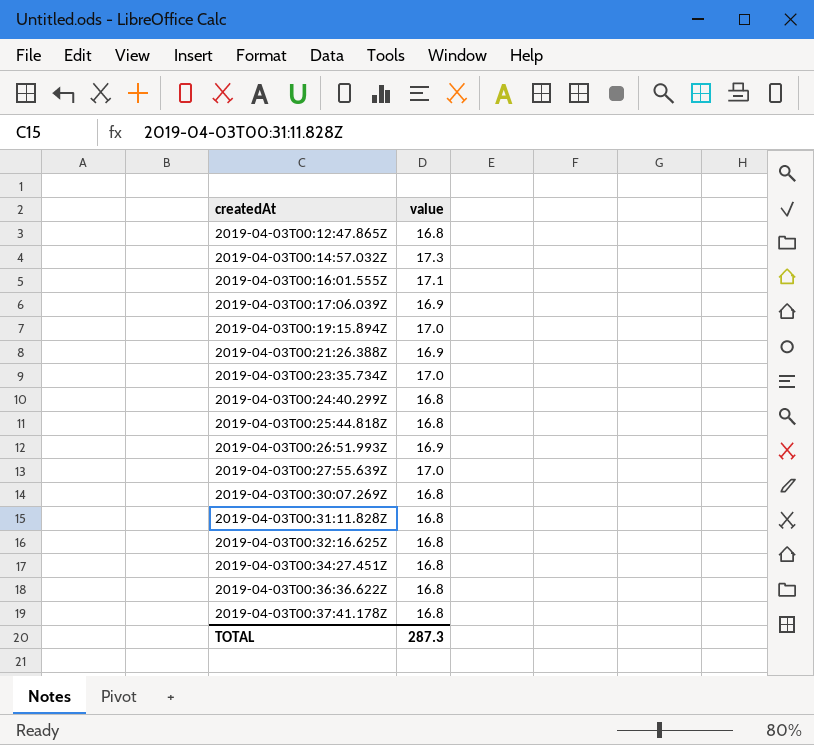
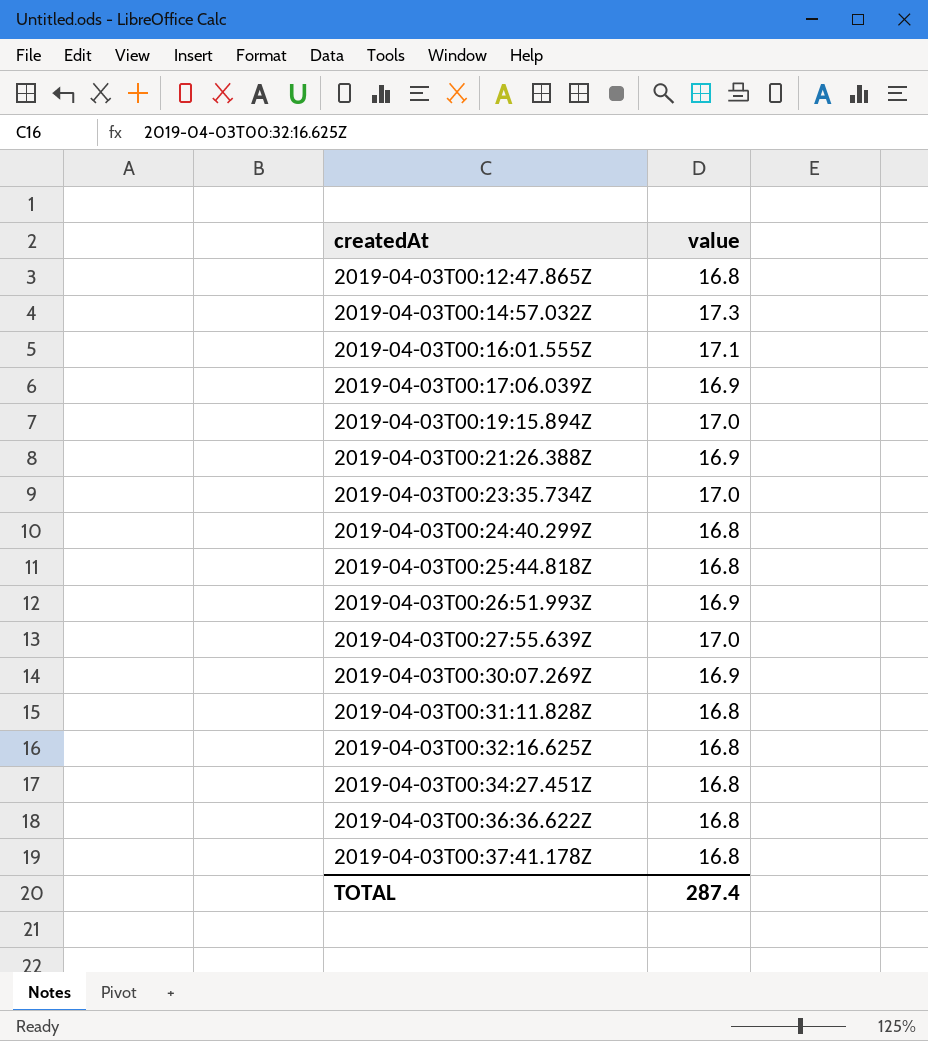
2019-04-03T00:30:07.269Z | value: 16.8 -> 16.9
TOTAL | value: 287.3 -> 287.4

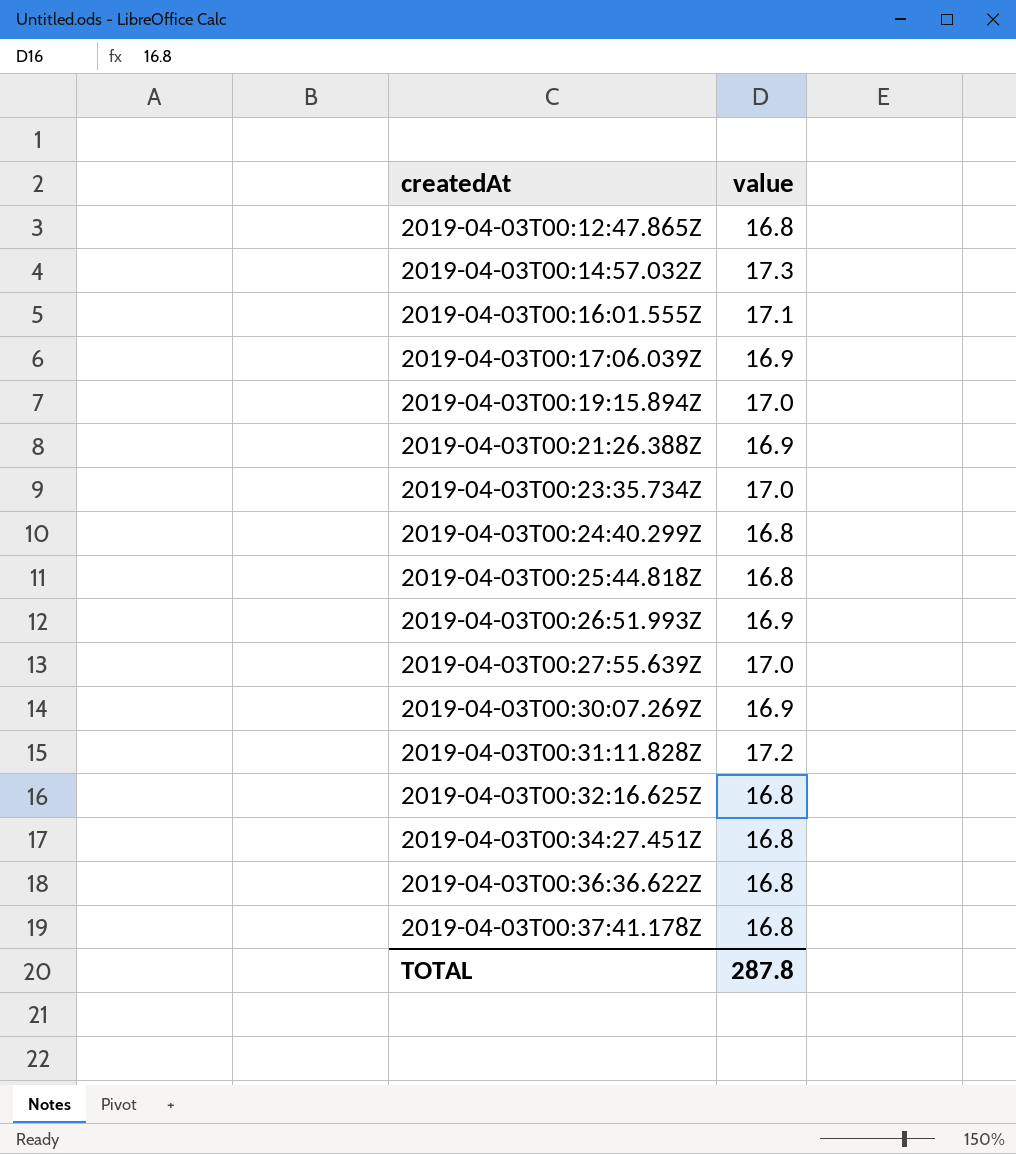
2019-04-03T00:31:11.828Z | value: 16.8 -> 17.2
TOTAL | value: 287.4 -> 287.8

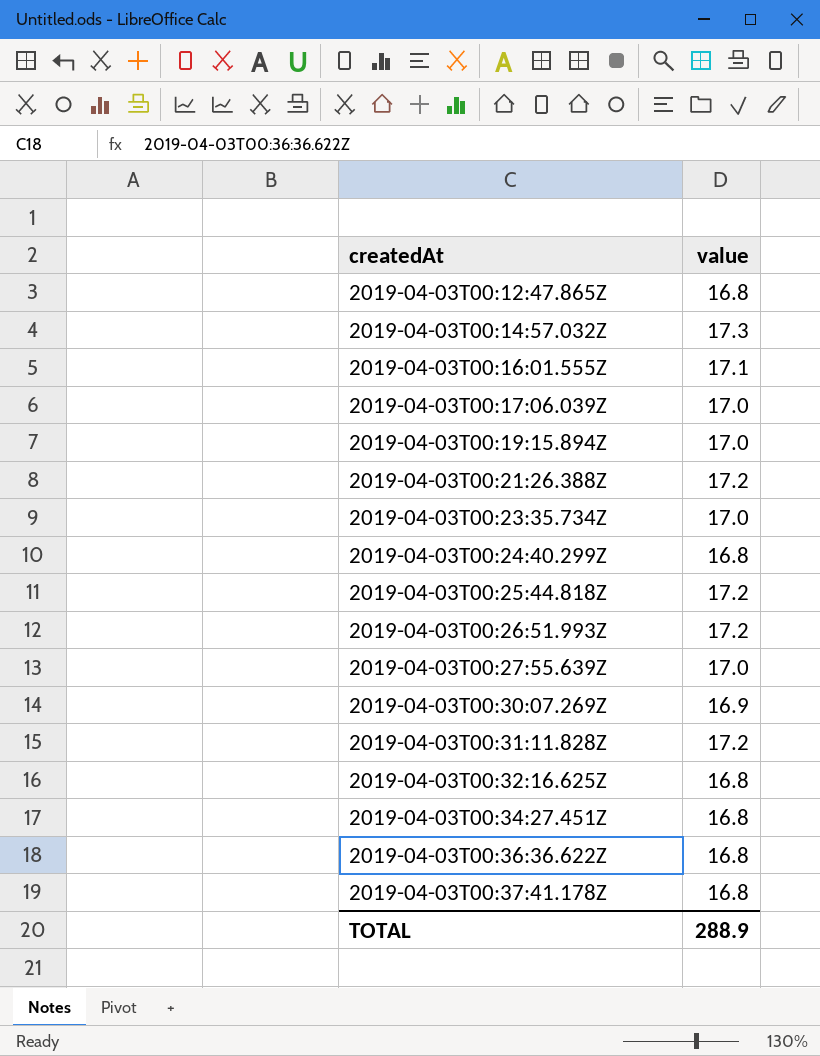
2019-04-03T00:17:06.039Z | value: 16.9 -> 17.0
2019-04-03T00:21:26.388Z | value: 16.9 -> 17.2
2019-04-03T00:25:44.818Z | value: 16.8 -> 17.2
2019-04-03T00:26:51.993Z | value: 16.9 -> 17.2
TOTAL | value: 287.8 -> 288.9

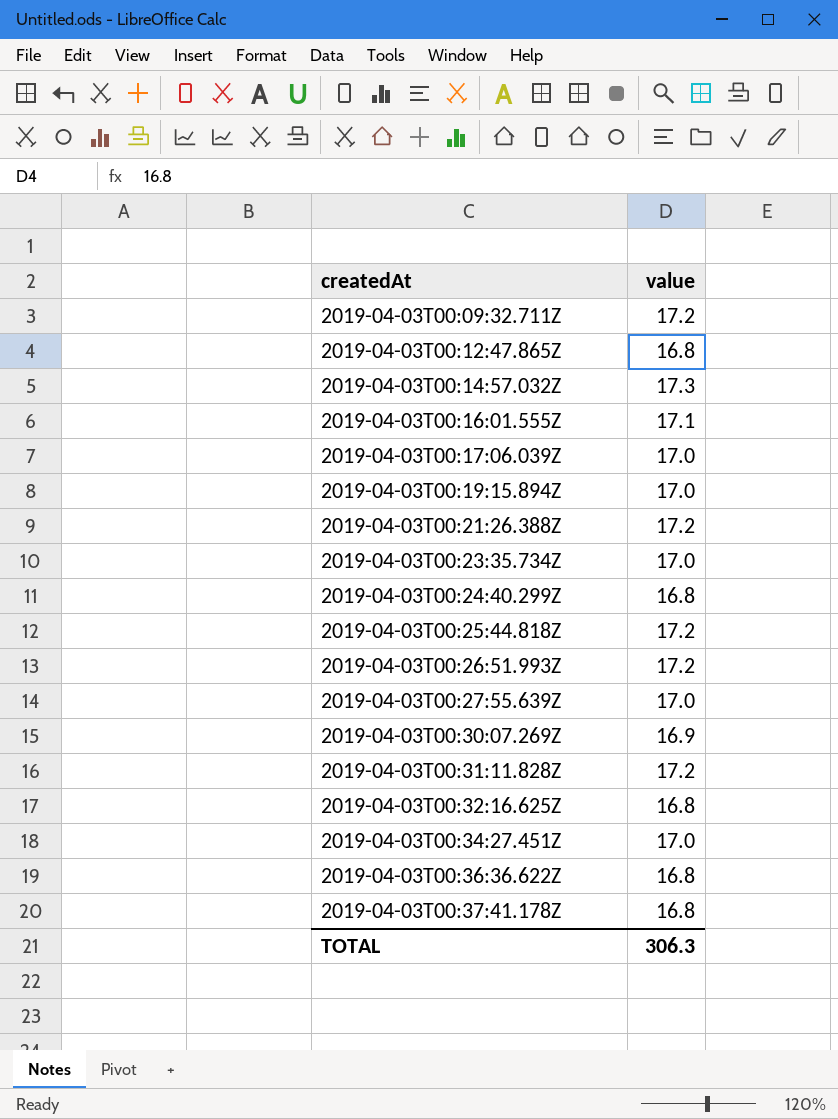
row 2019-04-03T00:09:32.711Z: none -> 17.2
2019-04-03T00:34:27.451Z | value: 16.8 -> 17.0
TOTAL | value: 288.9 -> 306.3

